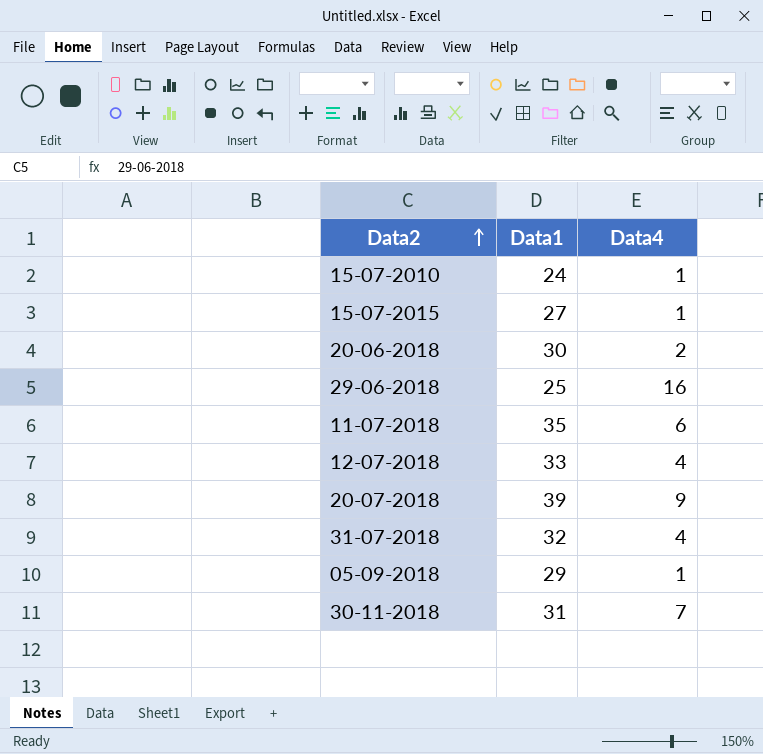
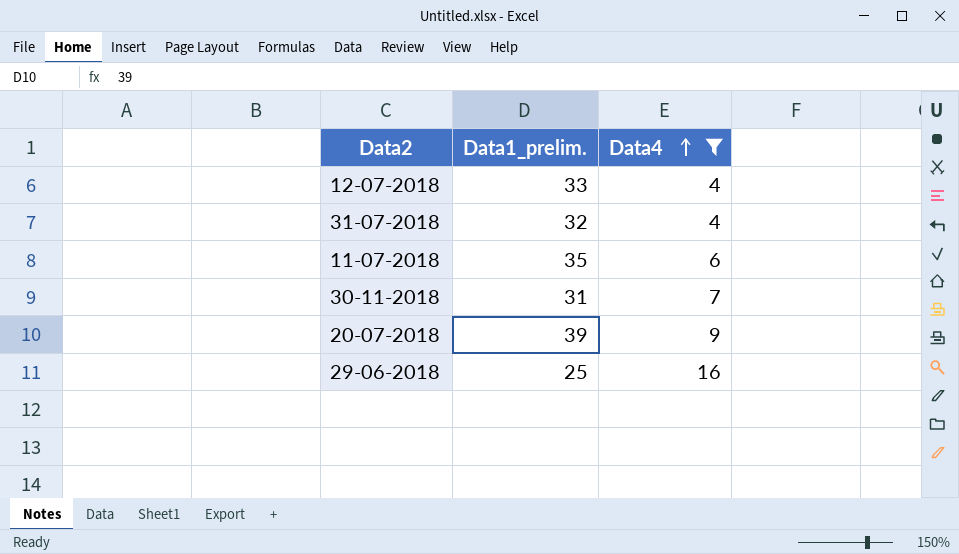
filter: none -> Data4 >= 4
row order: Data2 ascending -> Data4 ascending
column name: Data1 -> Data1_prelim.

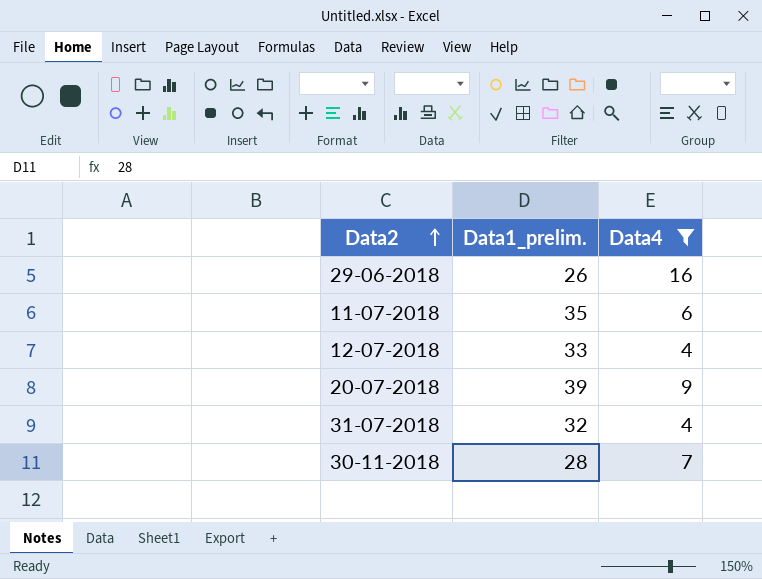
row order: Data4 ascending -> Data2 ascending
29-06-2018 | Data1_prelim.: 25 -> 26
30-11-2018 | Data1_prelim.: 31 -> 28

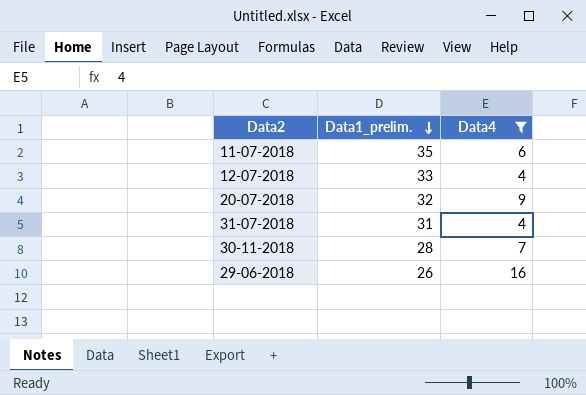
row order: Data2 ascending -> Data1_prelim. descending
20-07-2018 | Data1_prelim.: 39 -> 32
31-07-2018 | Data1_prelim.: 32 -> 31

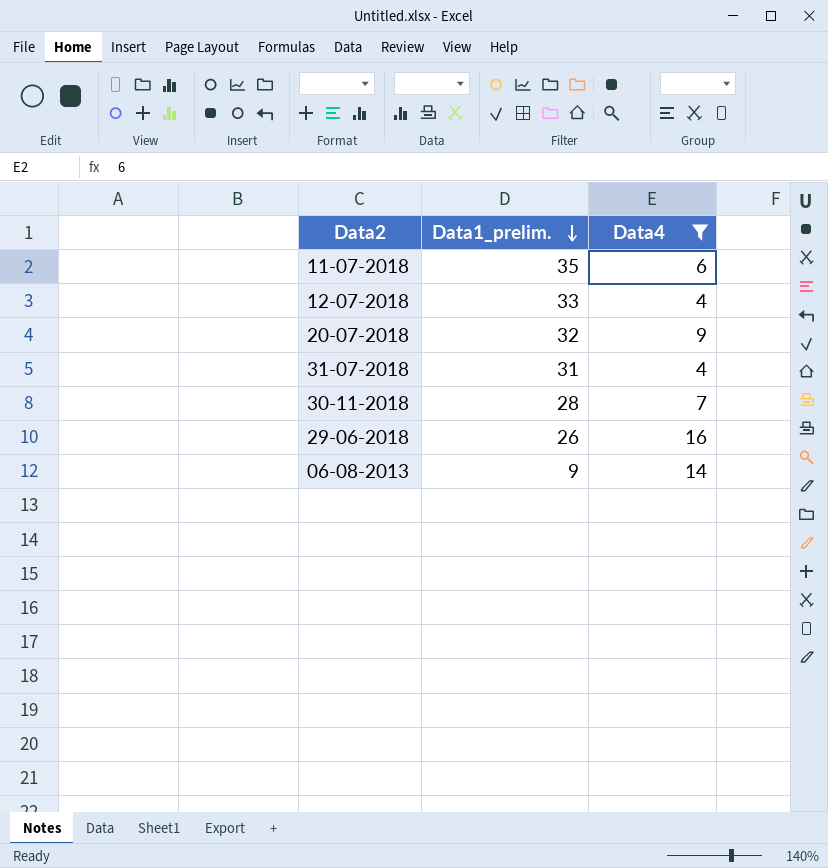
row 06-08-2013: none -> 9 | 14

